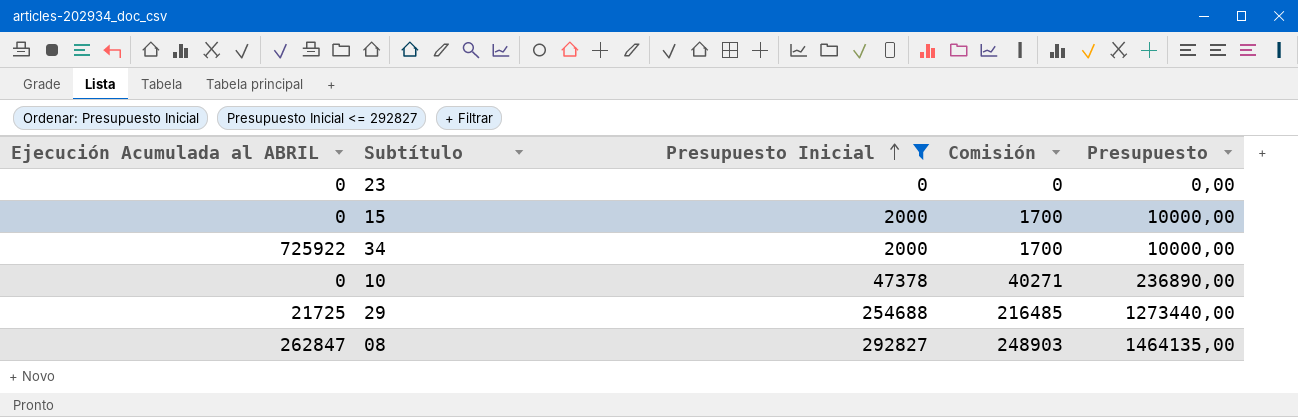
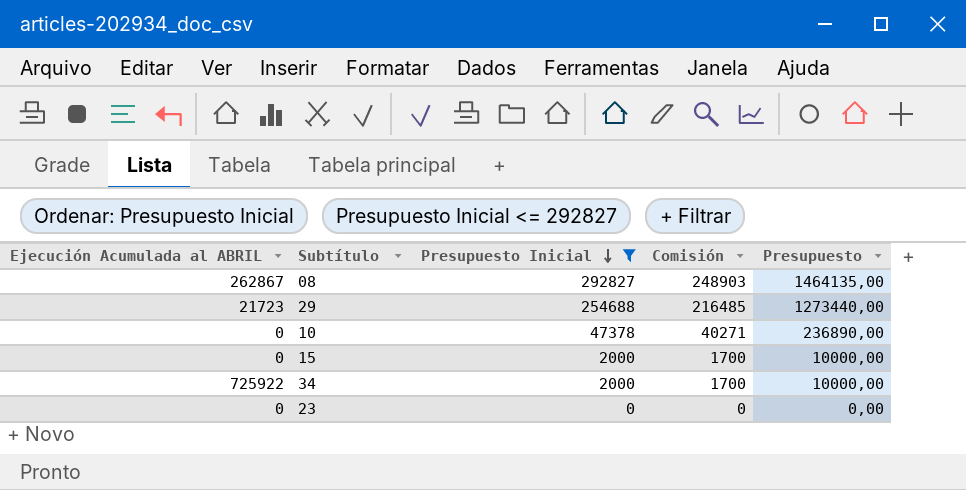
row order: Presupuesto Inicial ascending -> Presupuesto Inicial descending
08 | Ejecución Acumulada al ABRIL: 262847 -> 262867
29 | Ejecución Acumulada al ABRIL: 21725 -> 21723

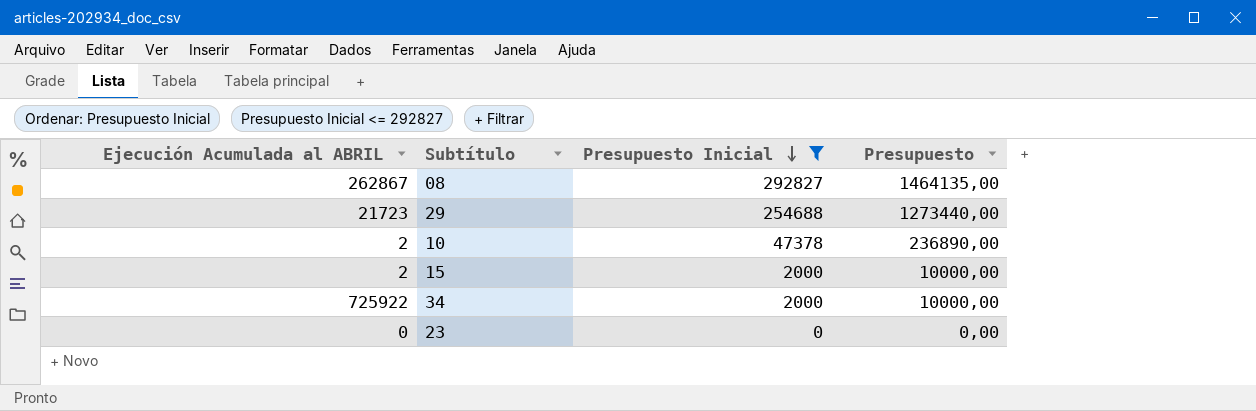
column Comisión | formula: [Presupuesto Inicial] * 0,85 -> none
10 | Ejecución Acumulada al ABRIL: 0 -> 2
15 | Ejecución Acumulada al ABRIL: 0 -> 2

